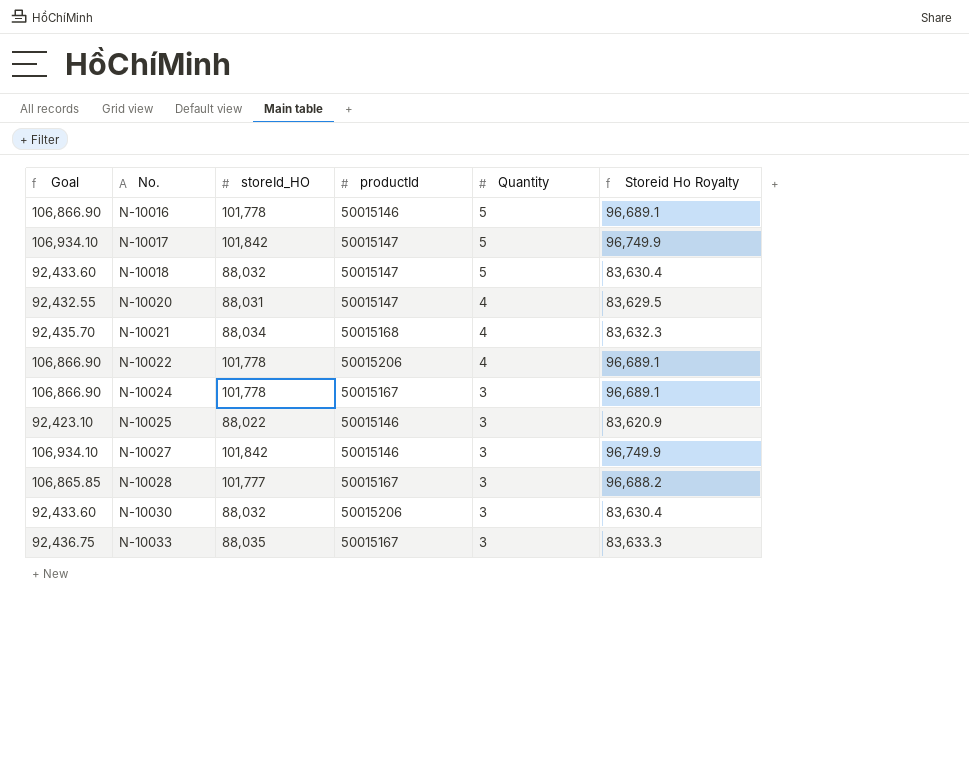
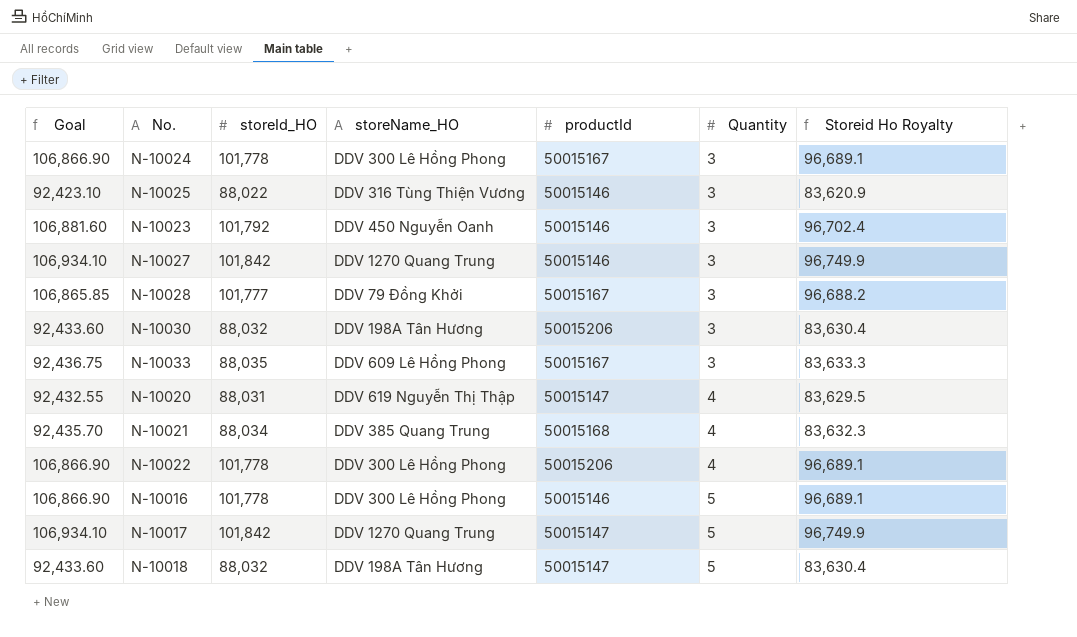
row order: No. ascending -> Quantity ascending
column storeName_HO | position: none -> 4
row N-10023: none -> 106,881.60 | 101,792 | DDV 450 Nguyễn Oanh | 50015146 | 3 | 96,702.4

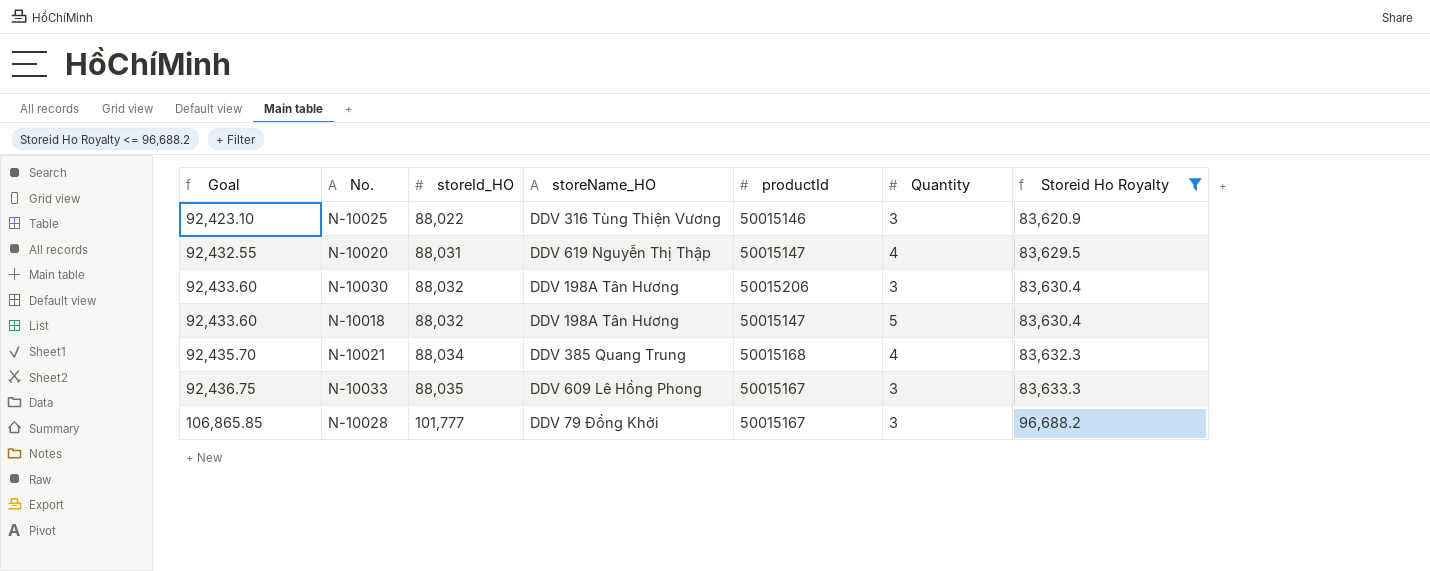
filter: none -> Storeid Ho Royalty <= 96,688.2
row order: Quantity ascending -> Goal ascending

